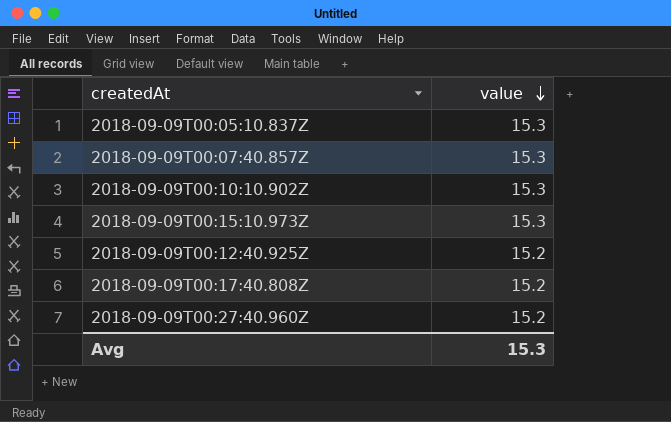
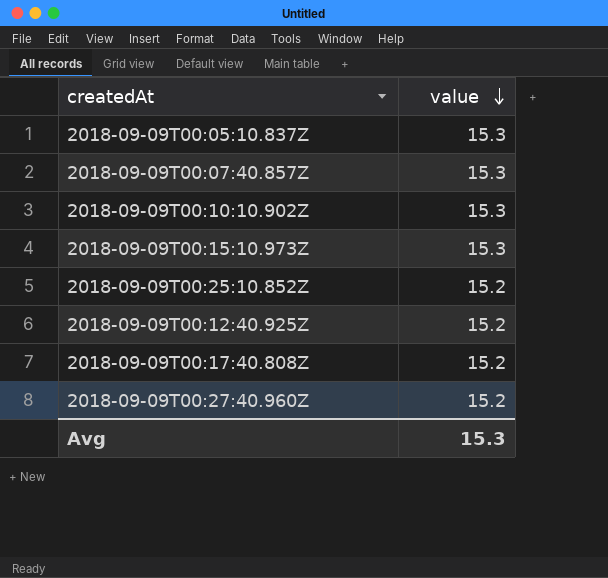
row 2018-09-09T00:25:10.852Z: none -> 15.2

